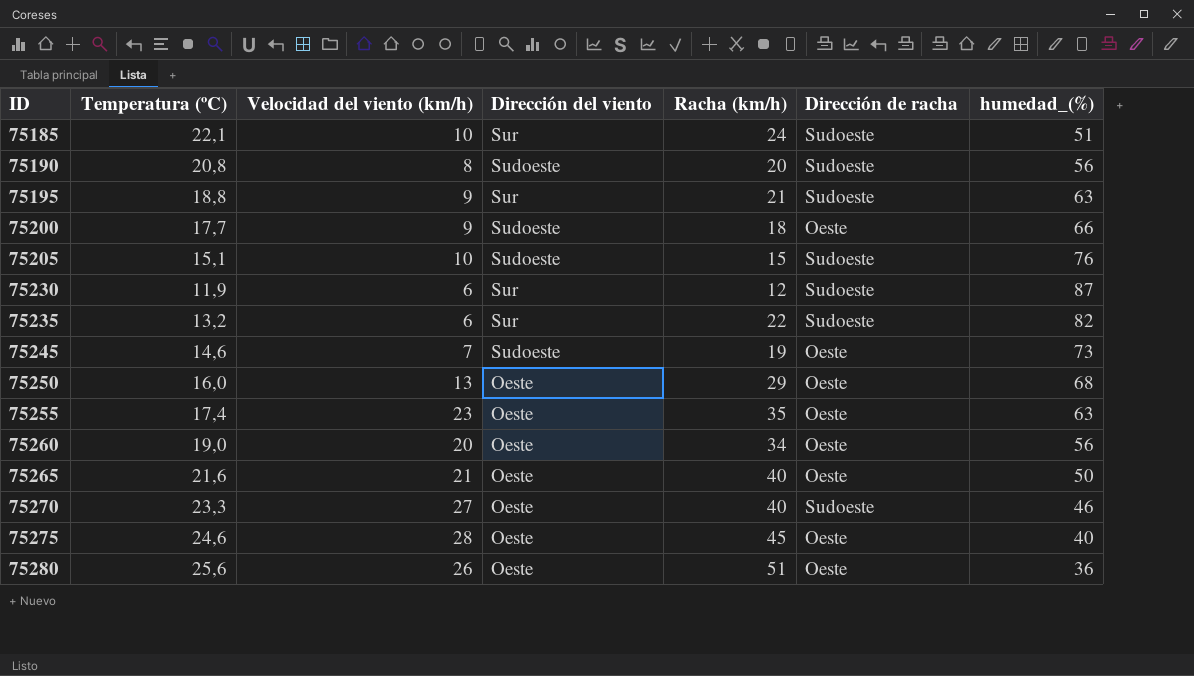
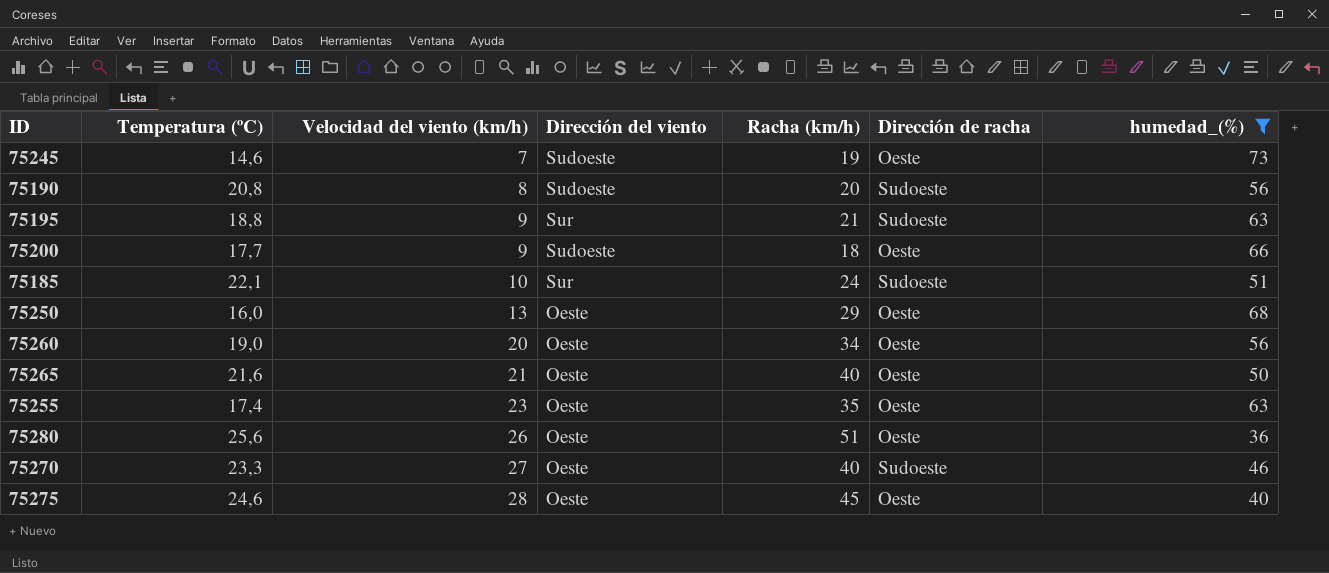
filter: none -> humedad_(%) <= 73
row order: ID ascending -> Velocidad del viento (km/h) ascending

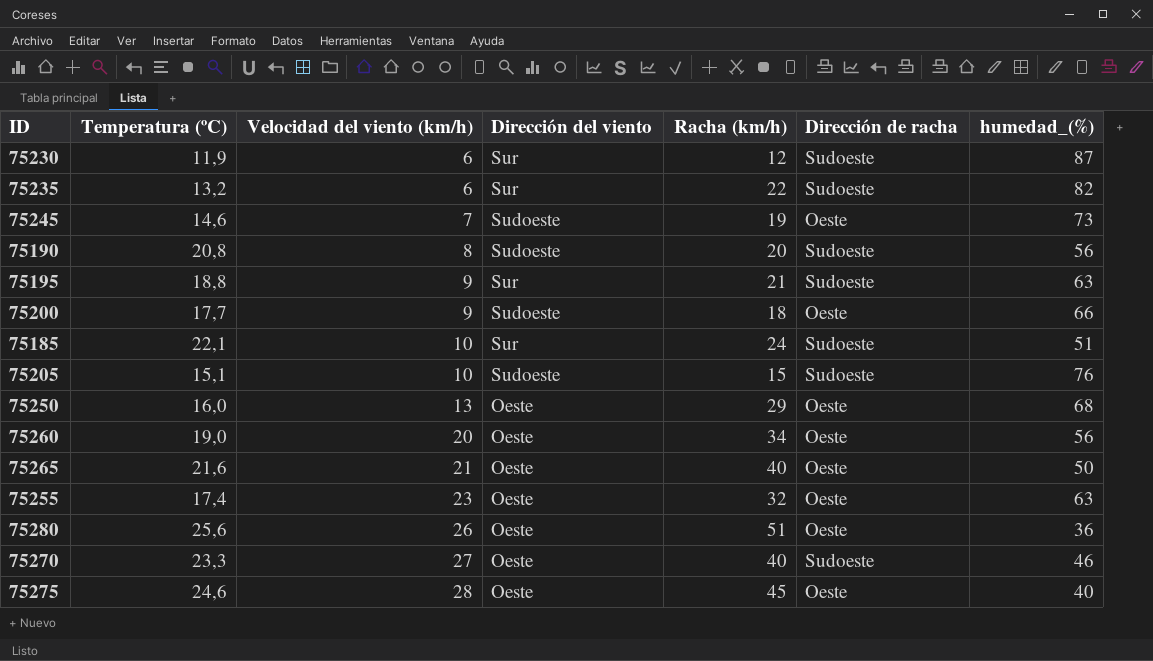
filter: humedad_(%) <= 73 -> none
75255 | Racha (km/h): 35 -> 32

